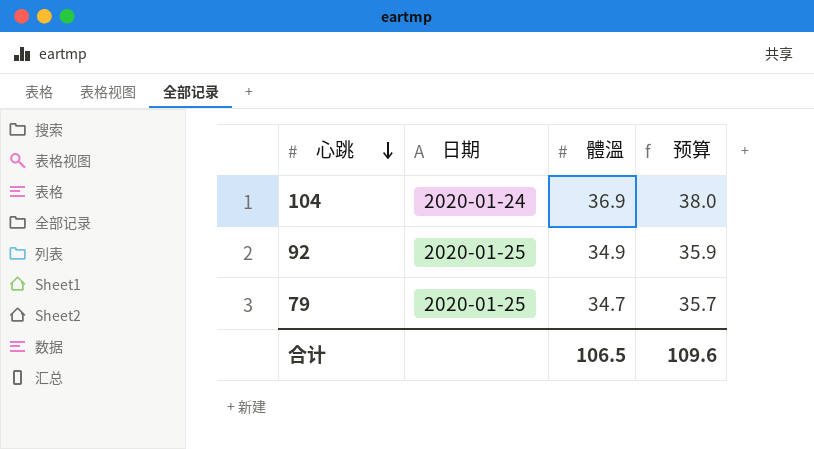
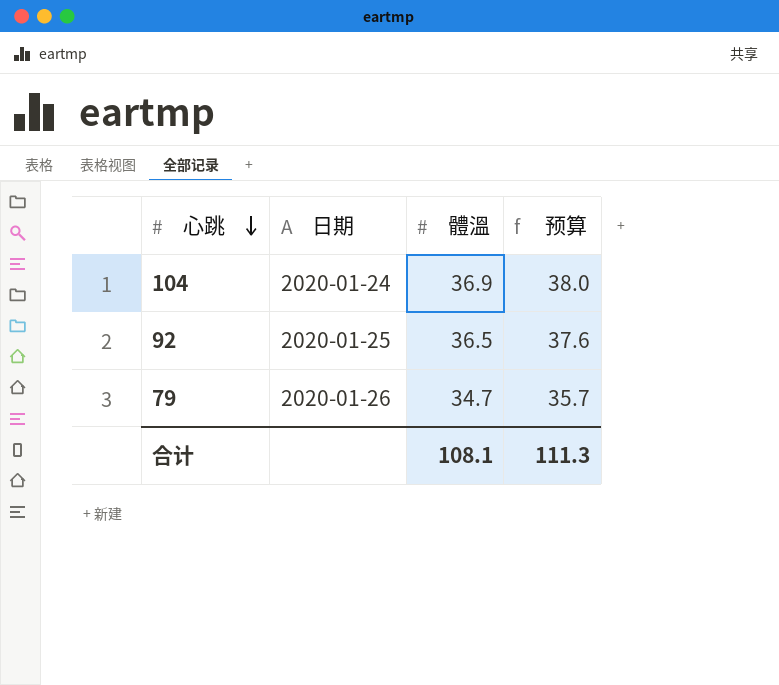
92 | 體溫: 34.9 -> 36.5
92 | 预算: 35.9 -> 37.6
79 | 日期: 2020-01-25 -> 2020-01-26
合计 | 體溫: 106.5 -> 108.1
合计 | 预算: 109.6 -> 111.3

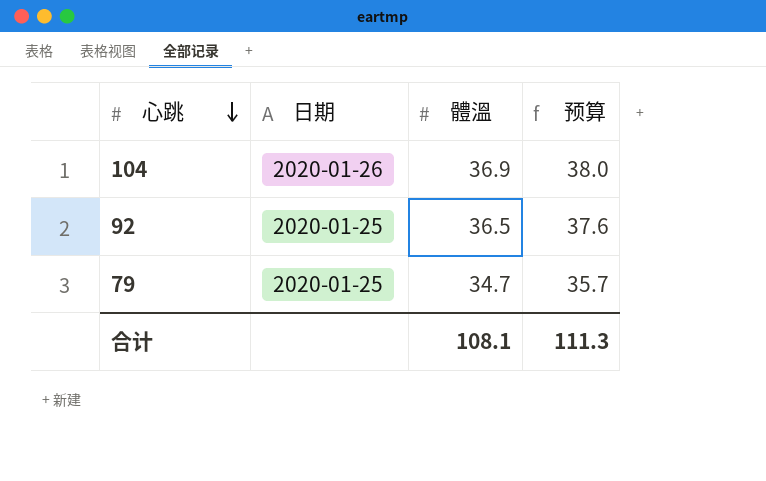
104 | 日期: 2020-01-24 -> 2020-01-26
79 | 日期: 2020-01-26 -> 2020-01-25

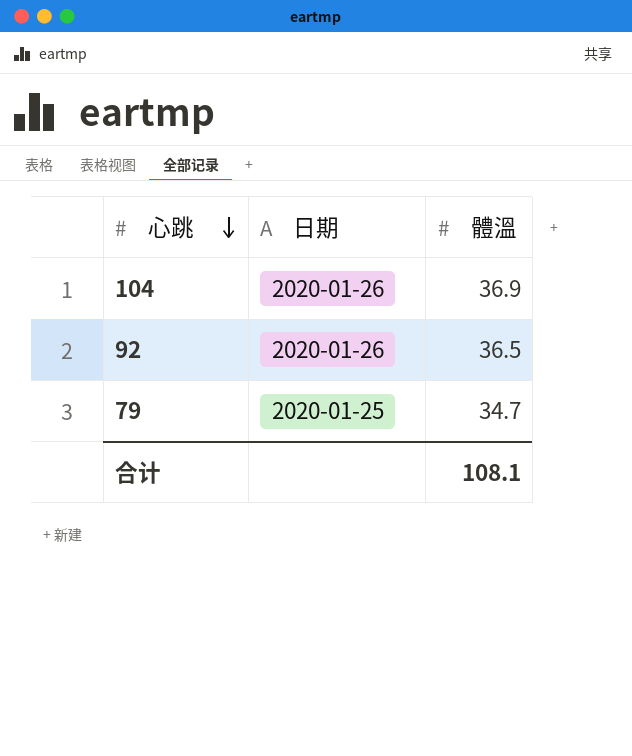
column 预算 | formula: [體溫] * 1.03 -> none
92 | 日期: 2020-01-25 -> 2020-01-26

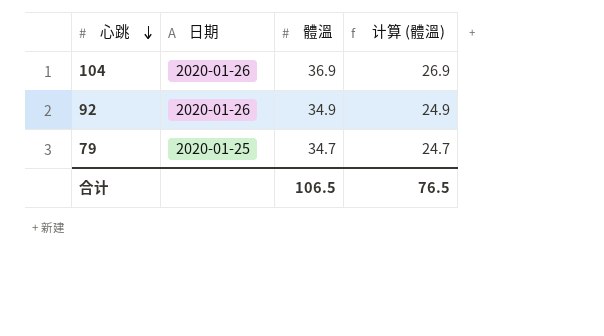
column 计算 (體溫) | formula: none -> [體溫] - 10
92 | 體溫: 36.5 -> 34.9
合计 | 體溫: 108.1 -> 106.5

